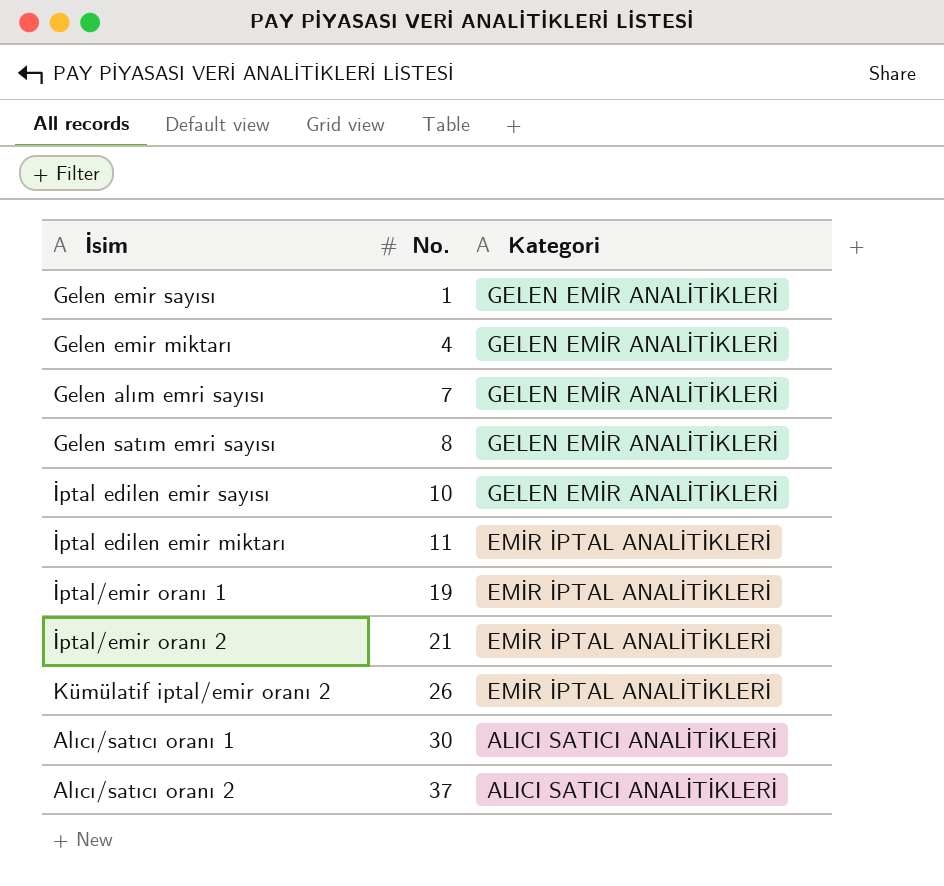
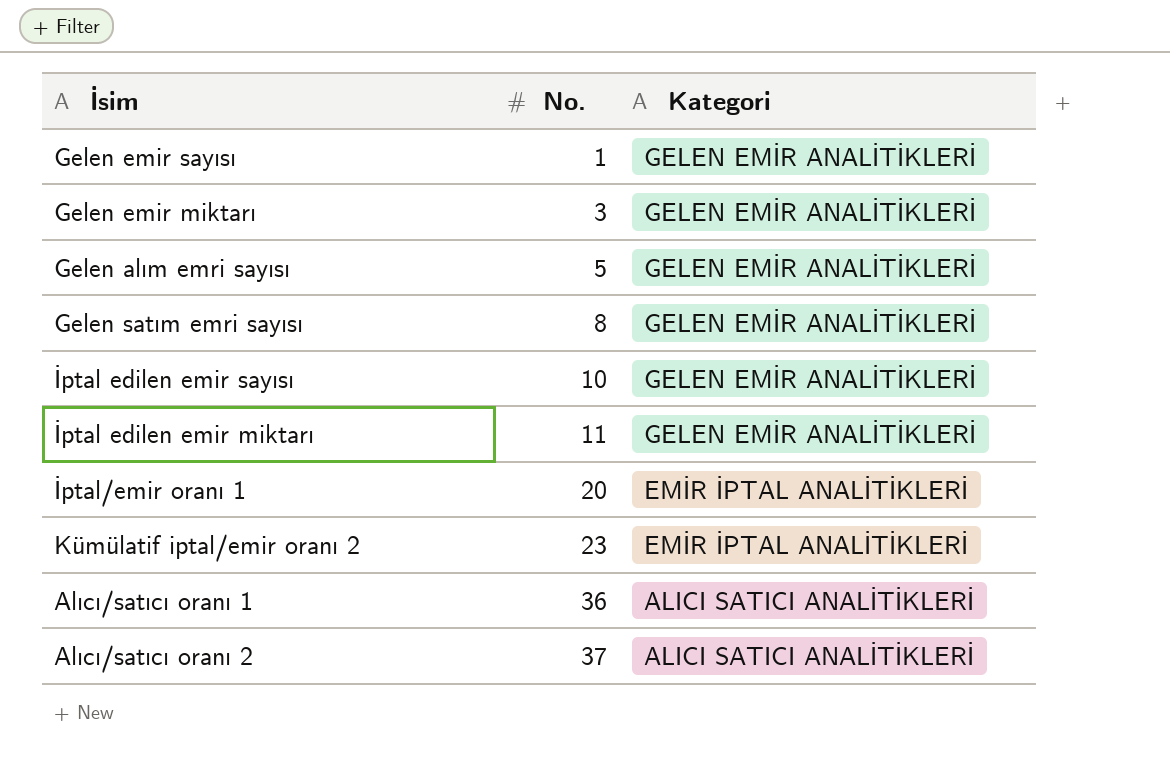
row İptal/emir oranı 2: 21 | EMİR İPTAL ANALİTİKLERİ -> none
Gelen emir miktarı | No.: 4 -> 3
Gelen alım emri sayısı | No.: 7 -> 5
İptal edilen emir miktarı | Kategori: EMİR İPTAL ANALİTİKLERİ -> GELEN EMİR ANALİTİKLERİ
İptal/emir oranı 1 | No.: 19 -> 20
Kümülatif iptal/emir oranı 2 | No.: 26 -> 23
Alıcı/satıcı oranı 1 | No.: 30 -> 36

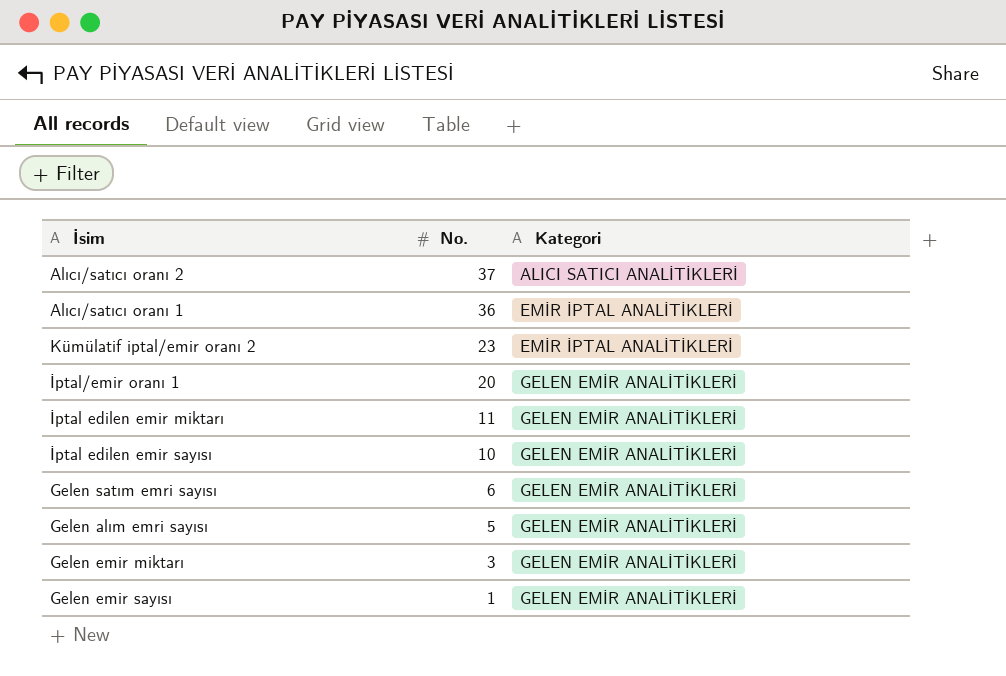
row order: No. ascending -> No. descending
Alıcı/satıcı oranı 1 | Kategori: ALICI SATICI ANALİTİKLERİ -> EMİR İPTAL ANALİTİKLERİ
İptal/emir oranı 1 | Kategori: EMİR İPTAL ANALİTİKLERİ -> GELEN EMİR ANALİTİKLERİ
Gelen satım emri sayısı | No.: 8 -> 6

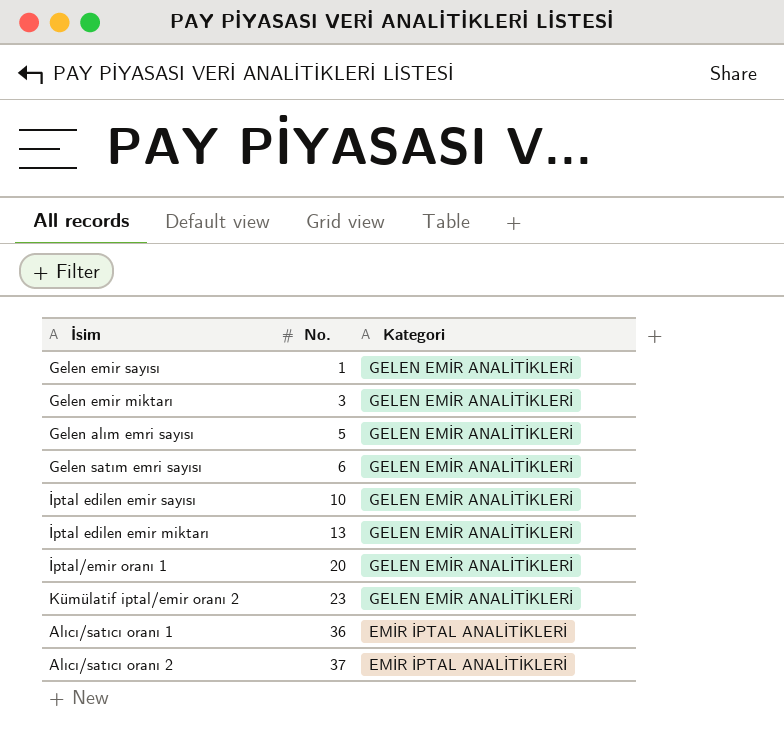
row order: No. descending -> No. ascending
İptal edilen emir miktarı | No.: 11 -> 13
Kümülatif iptal/emir oranı 2 | Kategori: EMİR İPTAL ANALİTİKLERİ -> GELEN EMİR ANALİTİKLERİ
Alıcı/satıcı oranı 2 | Kategori: ALICI SATICI ANALİTİKLERİ -> EMİR İPTAL ANALİTİKLERİ

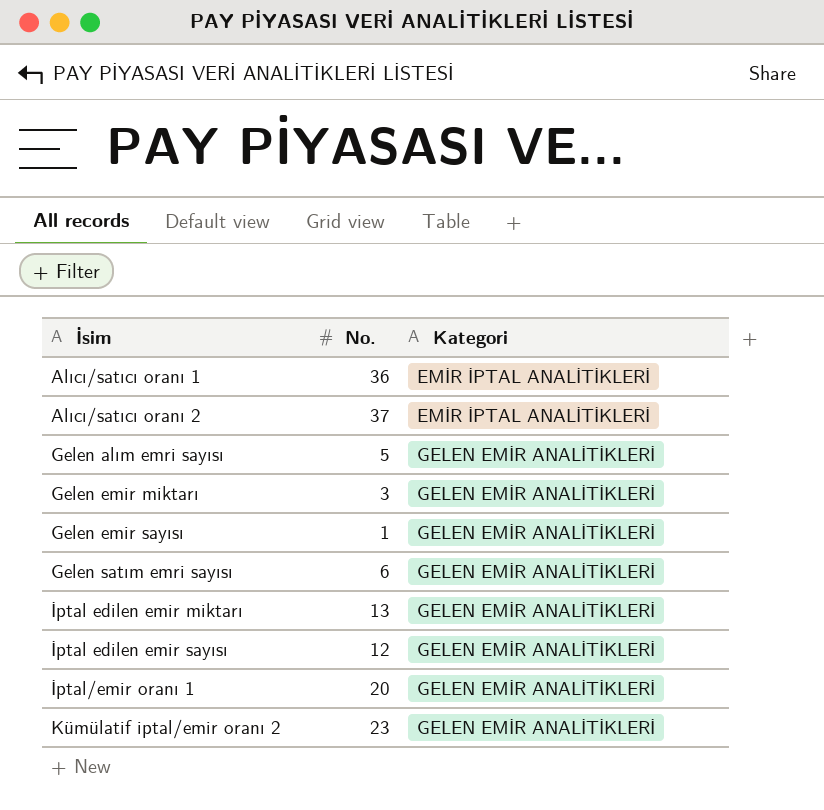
row order: No. ascending -> İsim ascending
İptal edilen emir sayısı | No.: 10 -> 12

